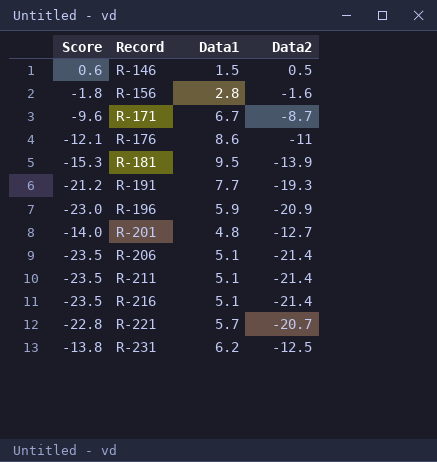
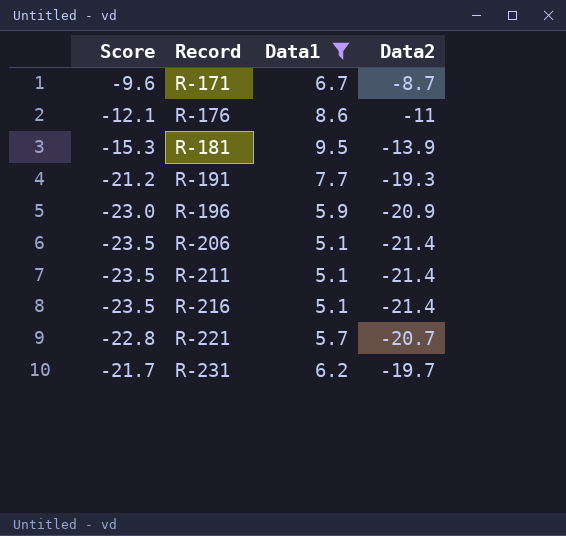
filter: none -> Data1 >= 5.1
R-231 | Score: -13.8 -> -21.7
R-231 | Data2: -12.5 -> -19.7

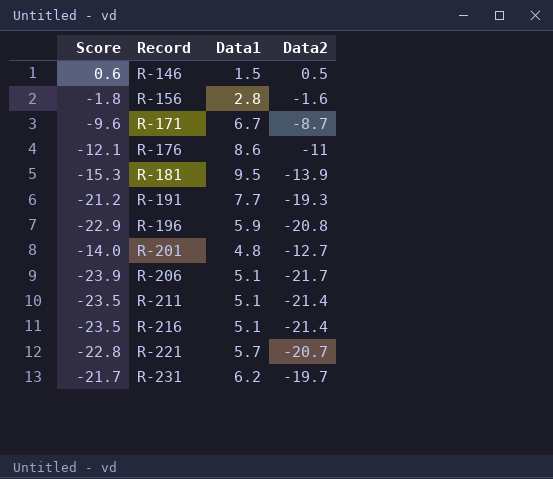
filter: Data1 >= 5.1 -> none
R-196 | Score: -23.0 -> -22.9
R-196 | Data2: -20.9 -> -20.8
R-206 | Score: -23.5 -> -23.9
R-206 | Data2: -21.4 -> -21.7

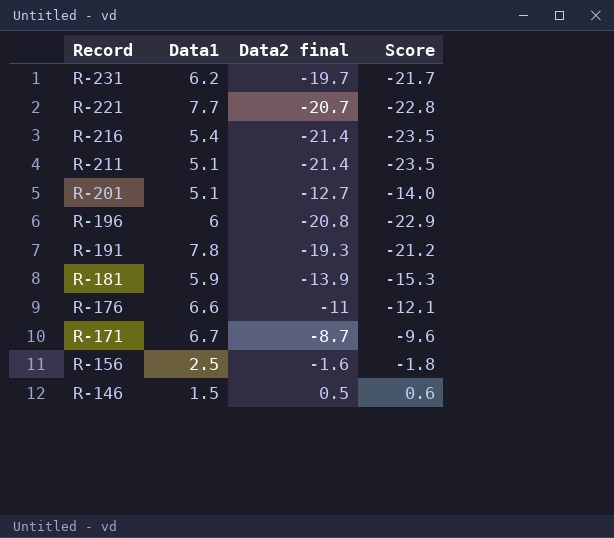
row order: Record ascending -> Record descending
column name: Data2 -> Data2 final
column Score | position: 1 -> 4
row R-206: -23.9 | 5.1 | -21.7 -> none
R-221 | Data1: 5.7 -> 7.7
R-216 | Data1: 5.1 -> 5.4
R-201 | Data1: 4.8 -> 5.1
R-196 | Data1: 5.9 -> 6
R-191 | Data1: 7.7 -> 7.8
R-181 | Data1: 9.5 -> 5.9
R-176 | Data1: 8.6 -> 6.6
R-156 | Data1: 2.8 -> 2.5

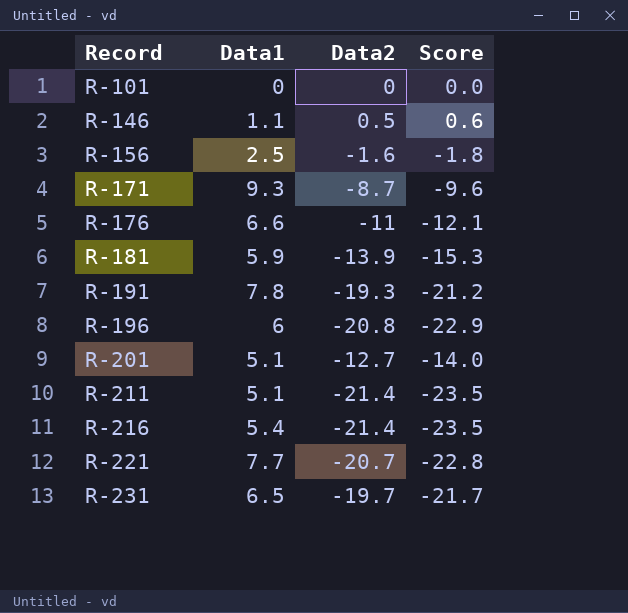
row order: Record descending -> Record ascending
column name: Data2 final -> Data2
row R-101: none -> 0 | 0 | 0.0
R-146 | Data1: 1.5 -> 1.1
R-171 | Data1: 6.7 -> 9.3
R-231 | Data1: 6.2 -> 6.5

